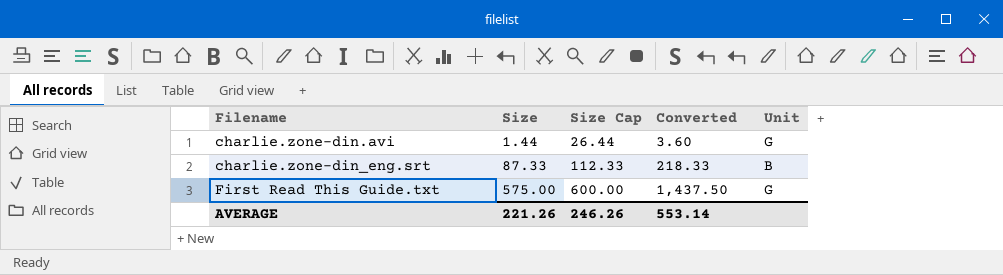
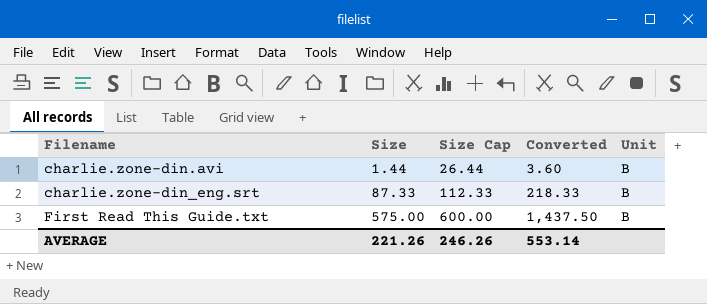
charlie.zone-din.avi | Unit: G -> B
First Read This Guide.txt | Unit: G -> B

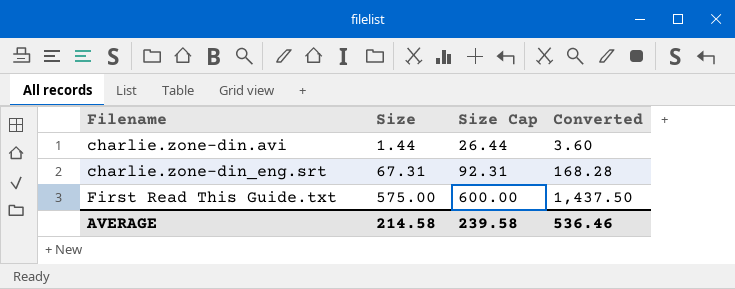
column Unit | position: 5 -> none
charlie.zone-din_eng.srt | Size: 87.33 -> 67.31
charlie.zone-din_eng.srt | Size Cap: 112.33 -> 92.31
charlie.zone-din_eng.srt | Converted: 218.33 -> 168.28
AVERAGE | Size: 221.26 -> 214.58
AVERAGE | Size Cap: 246.26 -> 239.58
AVERAGE | Converted: 553.14 -> 536.46

